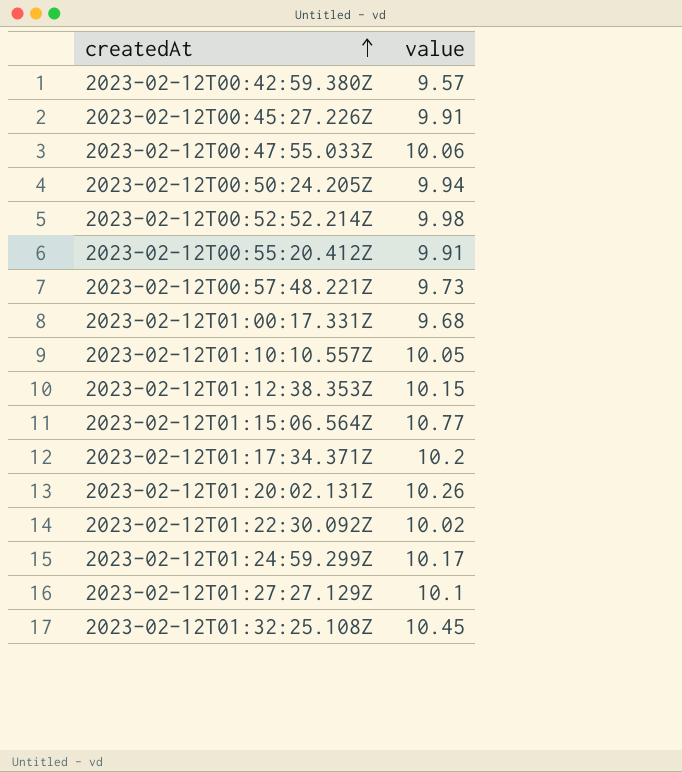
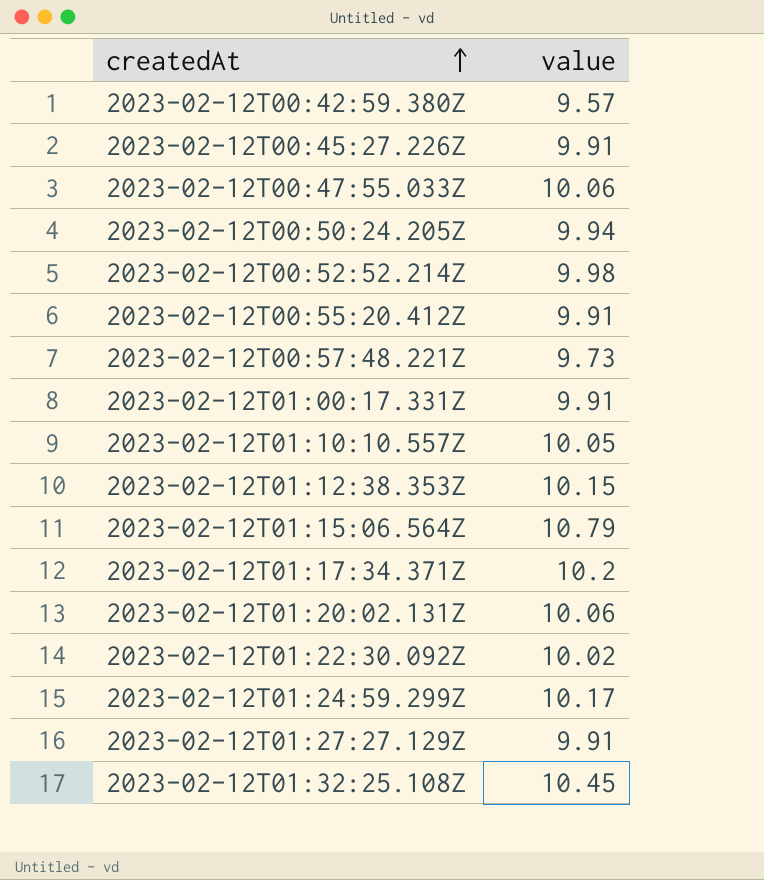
2023-02-12T01:00:17.331Z | value: 9.68 -> 9.91
2023-02-12T01:15:06.564Z | value: 10.77 -> 10.79
2023-02-12T01:20:02.131Z | value: 10.26 -> 10.06
2023-02-12T01:27:27.129Z | value: 10.1 -> 9.91

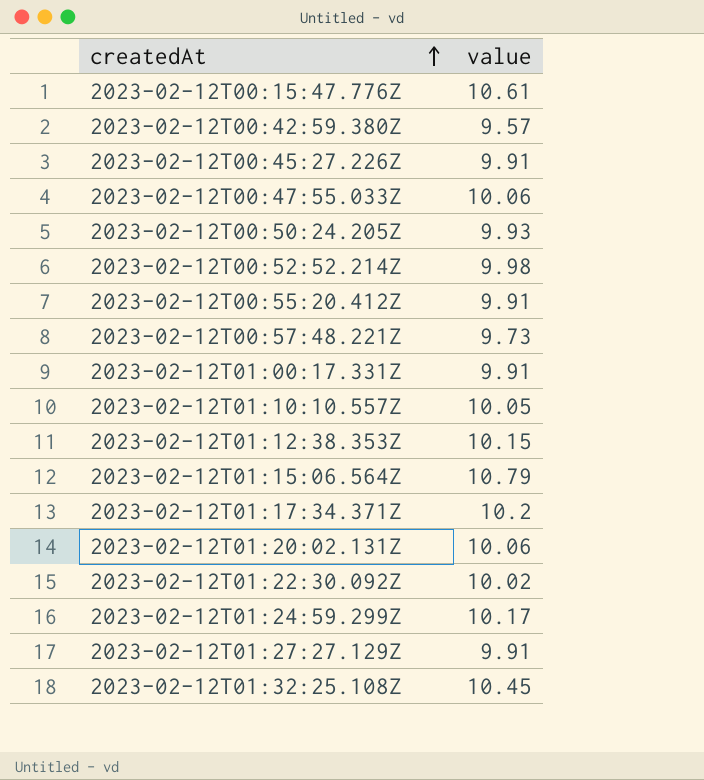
row 2023-02-12T00:15:47.776Z: none -> 10.61
2023-02-12T00:50:24.205Z | value: 9.94 -> 9.93

